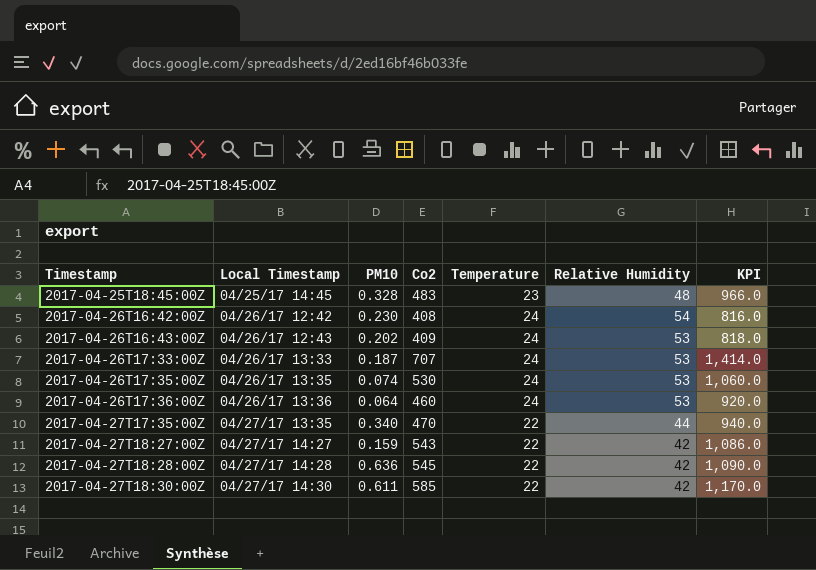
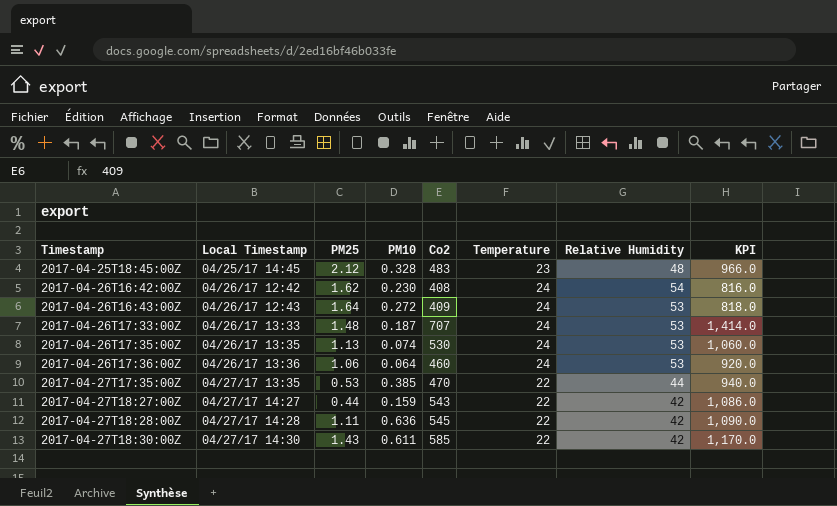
column PM25 | position: none -> 3
2017-04-26T16:43:00Z | PM10: 0.202 -> 0.272
2017-04-27T17:35:00Z | PM10: 0.340 -> 0.385

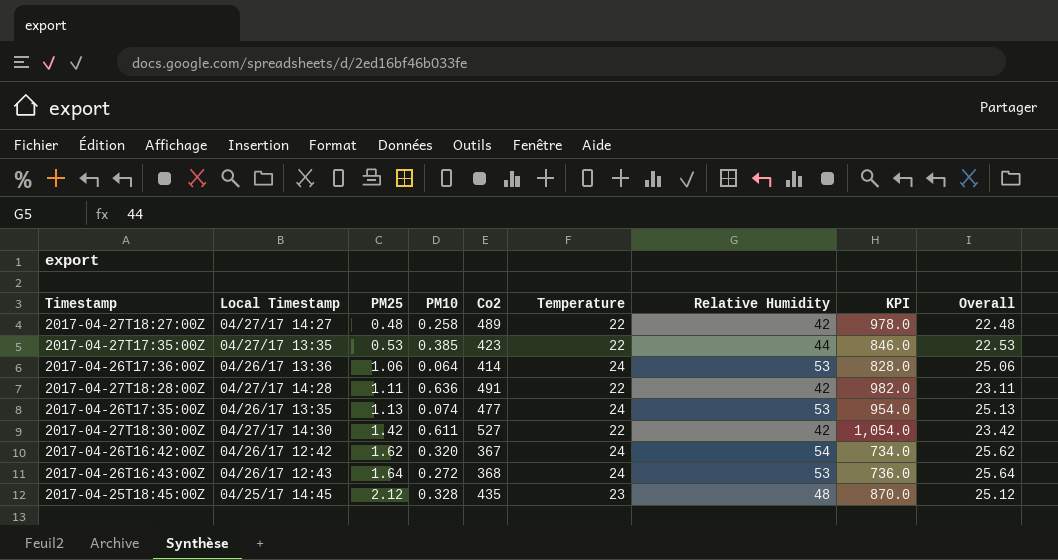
row order: Timestamp ascending -> PM25 ascending
column Overall | formula: none -> [PM25] + [Temperature]
row 2017-04-26T17:33:00Z: 04/26/17 13:33 | 1.48 | 0.187 | 707 | 24 | 53 | 1,414.0 -> none
2017-04-27T18:27:00Z | PM25: 0.44 -> 0.48
2017-04-27T18:27:00Z | PM10: 0.159 -> 0.258
2017-04-27T18:27:00Z | Co2: 543 -> 489
2017-04-27T18:27:00Z | KPI: 1,086.0 -> 978.0
2017-04-27T17:35:00Z | Co2: 470 -> 423
2017-04-27T17:35:00Z | KPI: 940.0 -> 846.0
2017-04-26T17:36:00Z | Co2: 460 -> 414
2017-04-26T17:36:00Z | KPI: 920.0 -> 828.0
2017-04-27T18:28:00Z | Co2: 545 -> 491
2017-04-27T18:28:00Z | KPI: 1,090.0 -> 982.0
2017-04-26T17:35:00Z | Co2: 530 -> 477
2017-04-26T17:35:00Z | KPI: 1,060.0 -> 954.0
2017-04-27T18:30:00Z | PM25: 1.43 -> 1.42
2017-04-27T18:30:00Z | Co2: 585 -> 527
2017-04-27T18:30:00Z | KPI: 1,170.0 -> 1,054.0
2017-04-26T16:42:00Z | PM10: 0.230 -> 0.320
2017-04-26T16:42:00Z | Co2: 408 -> 367
2017-04-26T16:42:00Z | KPI: 816.0 -> 734.0
2017-04-26T16:43:00Z | Co2: 409 -> 368
2017-04-26T16:43:00Z | KPI: 818.0 -> 736.0
2017-04-25T18:45:00Z | Co2: 483 -> 435
2017-04-25T18:45:00Z | KPI: 966.0 -> 870.0

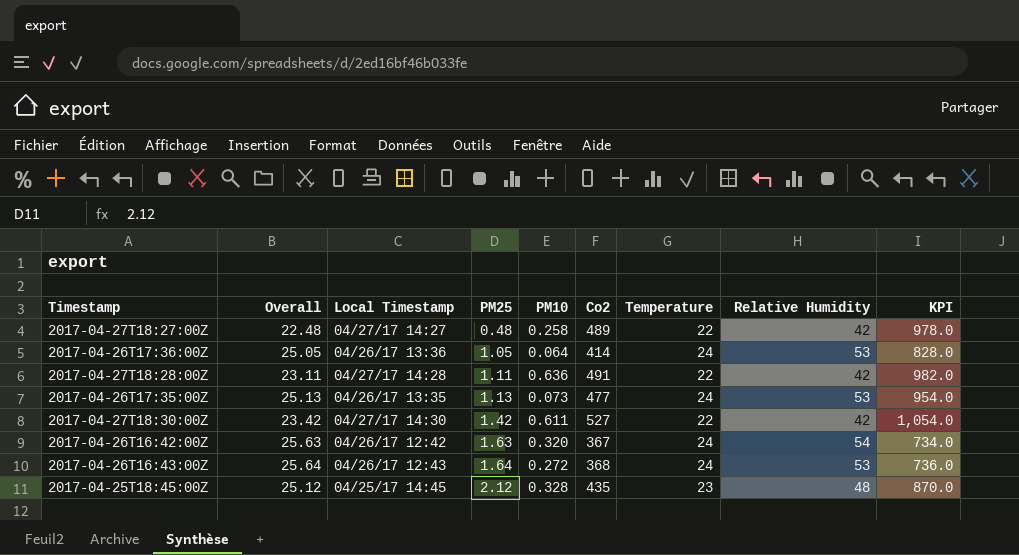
column Overall | position: 9 -> 2
row 2017-04-27T17:35:00Z: 04/27/17 13:35 | 0.53 | 0.385 | 423 | 22 | 44 | 846.0 | 22.53 -> none
2017-04-26T17:36:00Z | Overall: 25.06 -> 25.05
2017-04-26T17:36:00Z | PM25: 1.06 -> 1.05
2017-04-26T17:35:00Z | PM10: 0.074 -> 0.073
2017-04-26T16:42:00Z | Overall: 25.62 -> 25.63
2017-04-26T16:42:00Z | PM25: 1.62 -> 1.63

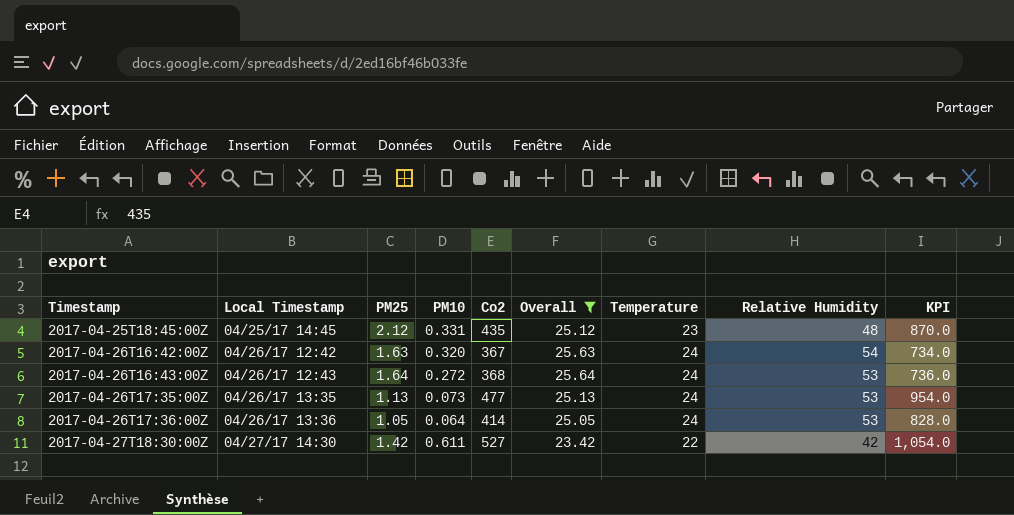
filter: none -> Overall >= 23.42
row order: PM25 ascending -> Timestamp ascending
column Overall | position: 2 -> 6
2017-04-25T18:45:00Z | PM10: 0.328 -> 0.331

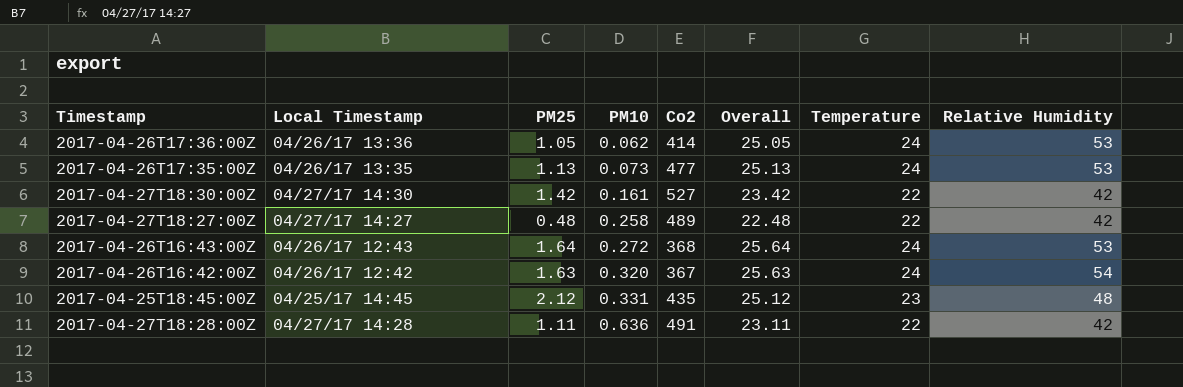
filter: Overall >= 23.42 -> none
row order: Timestamp ascending -> PM10 ascending
column KPI | formula: [Co2] * 2 -> none
2017-04-26T17:36:00Z | PM10: 0.064 -> 0.062
2017-04-27T18:30:00Z | PM10: 0.611 -> 0.161

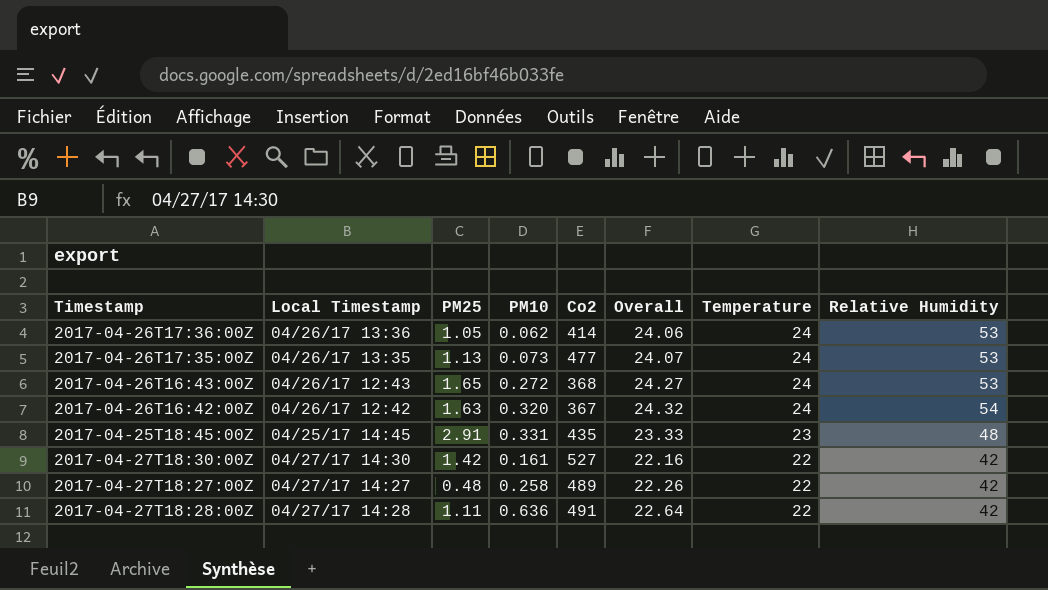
row order: PM10 ascending -> Temperature descending
column Overall | formula: [PM25] + [Temperature] -> [PM10] + [Temperature]
2017-04-26T16:43:00Z | PM25: 1.64 -> 1.65
2017-04-25T18:45:00Z | PM25: 2.12 -> 2.91

